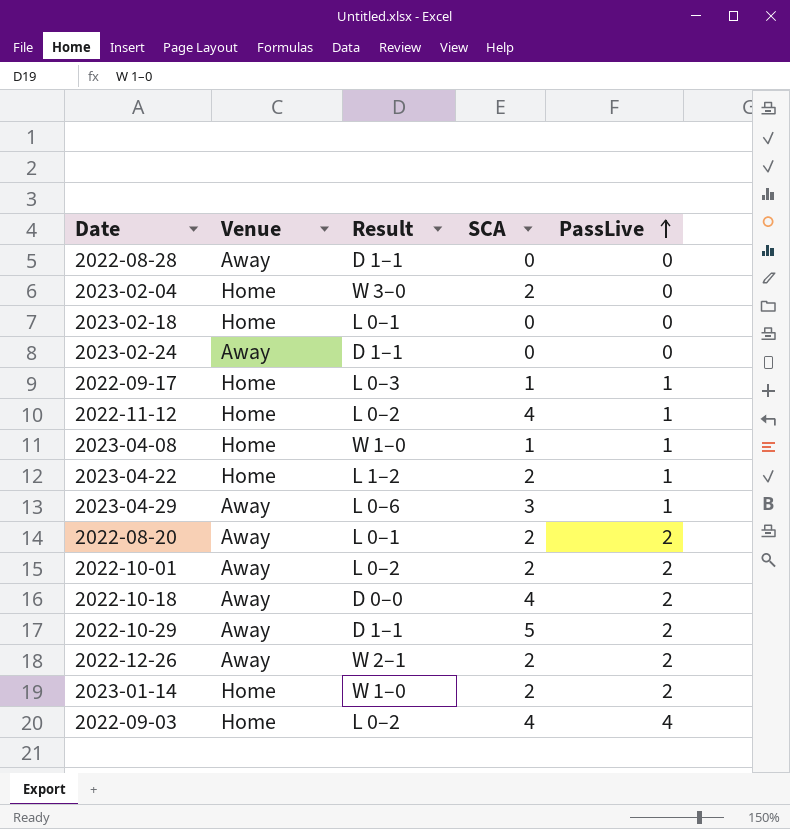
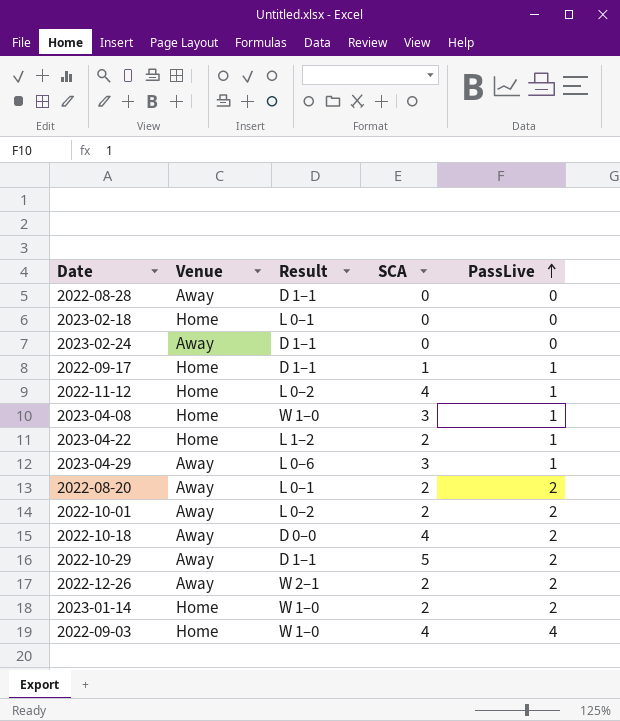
row 2023-02-04: Home | W 3–0 | 2 | 0 -> none
2022-09-17 | Result: L 0–3 -> D 1–1
2023-04-08 | SCA: 1 -> 3
2022-09-03 | Result: L 0–2 -> W 1–0

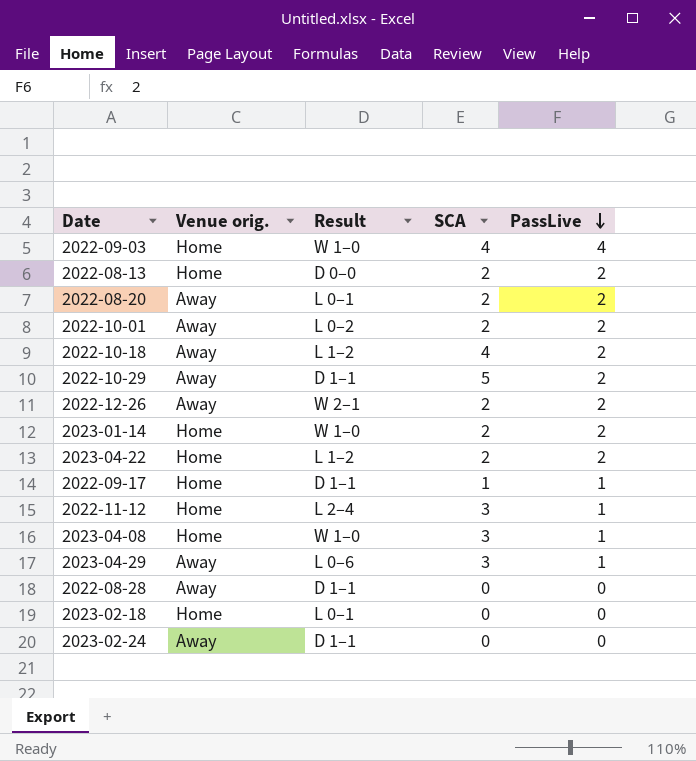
row order: PassLive ascending -> PassLive descending
column name: Venue -> Venue orig.
row 2022-08-13: none -> Home | D 0–0 | 2 | 2
2022-10-18 | Result: D 0–0 -> L 1–2
2023-04-22 | PassLive: 1 -> 2
2022-11-12 | Result: L 0–2 -> L 2–4
2022-11-12 | SCA: 4 -> 3

